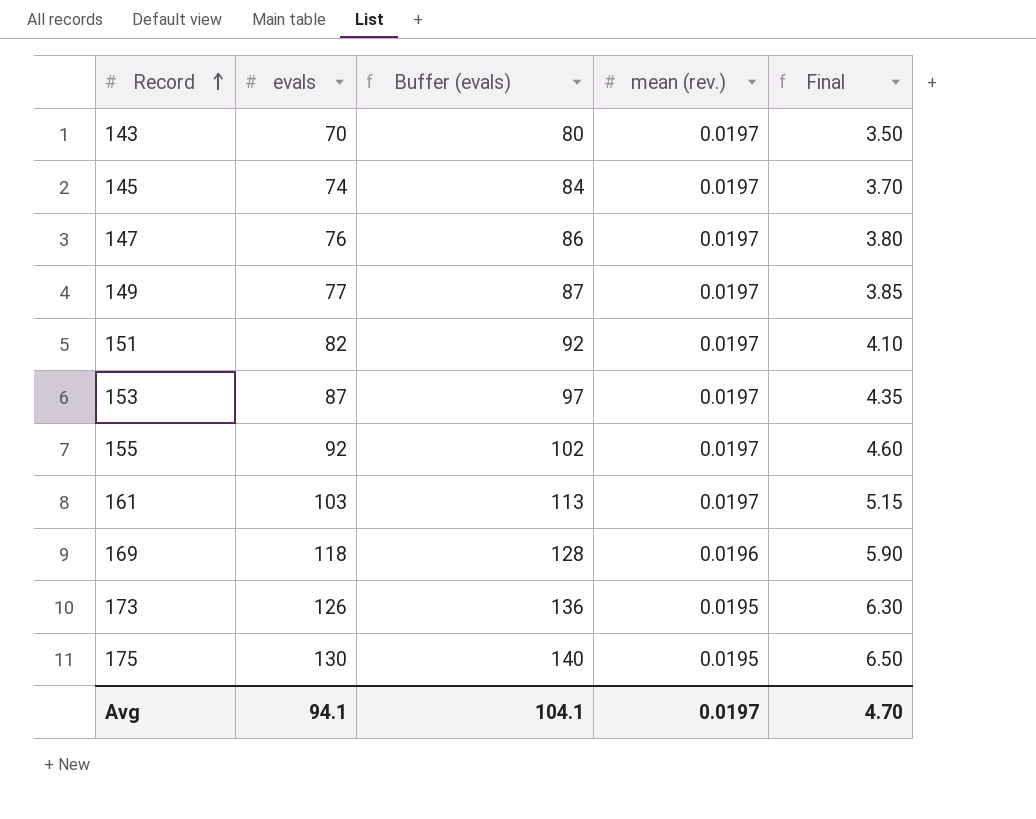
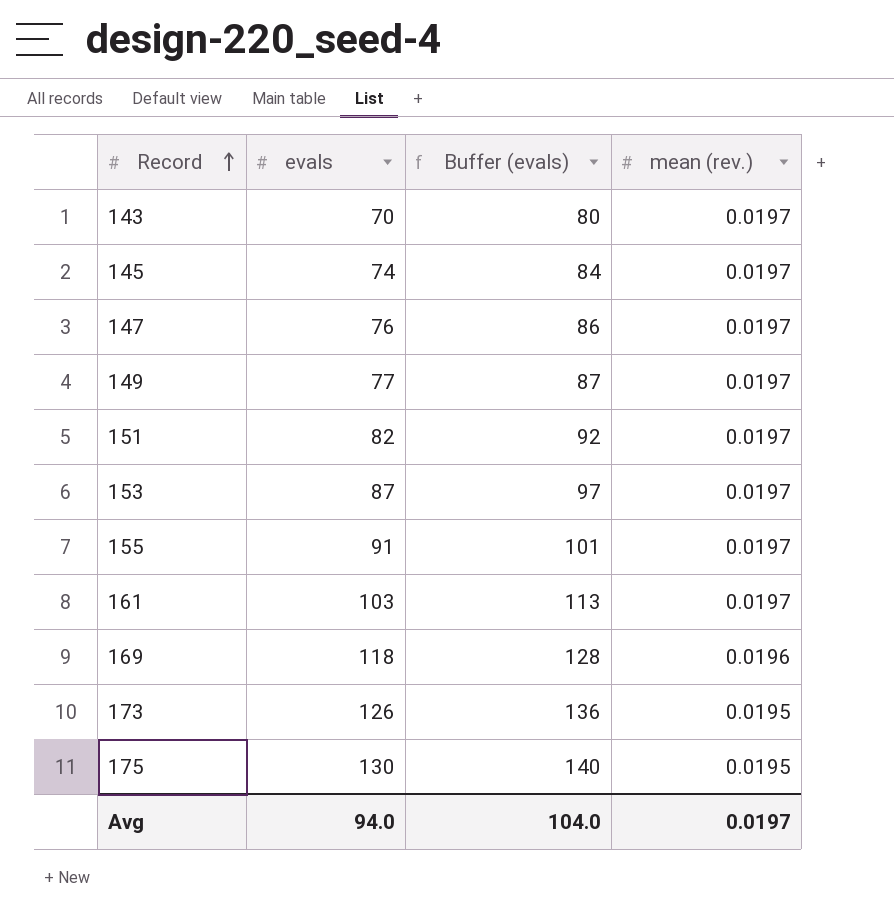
column Final | formula: [evals] * 0.05 -> none
155 | evals: 92 -> 91
155 | Buffer (evals): 102 -> 101
Avg | evals: 94.1 -> 94.0
Avg | Buffer (evals): 104.1 -> 104.0

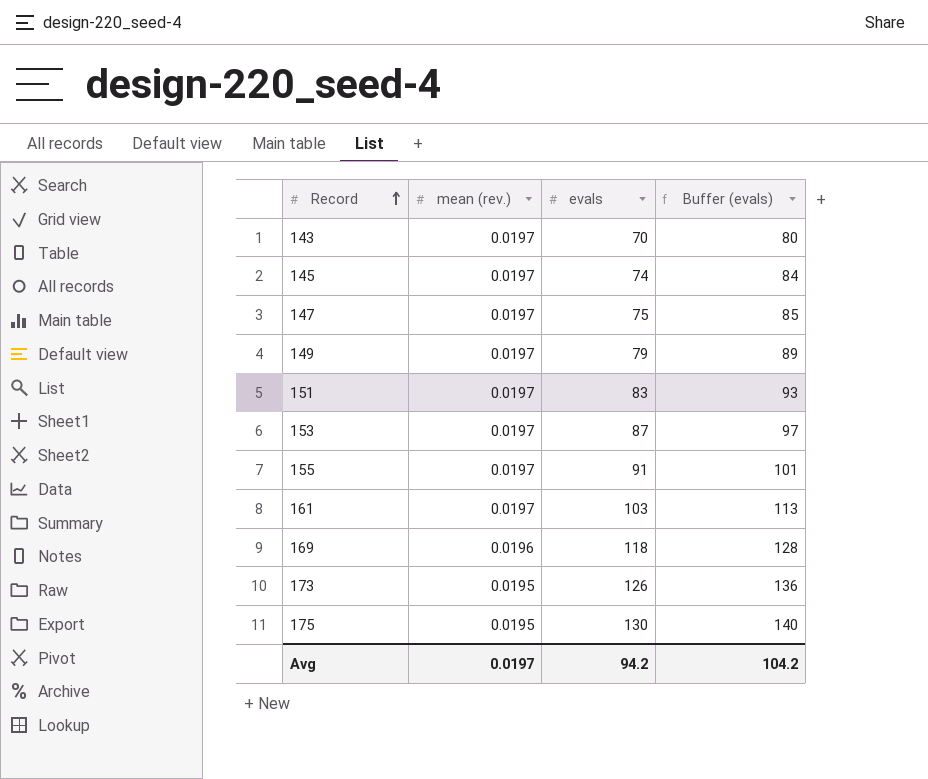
column mean (rev.) | position: 4 -> 2
147 | evals: 76 -> 75
147 | Buffer (evals): 86 -> 85
149 | evals: 77 -> 79
149 | Buffer (evals): 87 -> 89
151 | evals: 82 -> 83
151 | Buffer (evals): 92 -> 93
Avg | evals: 94.0 -> 94.2
Avg | Buffer (evals): 104.0 -> 104.2

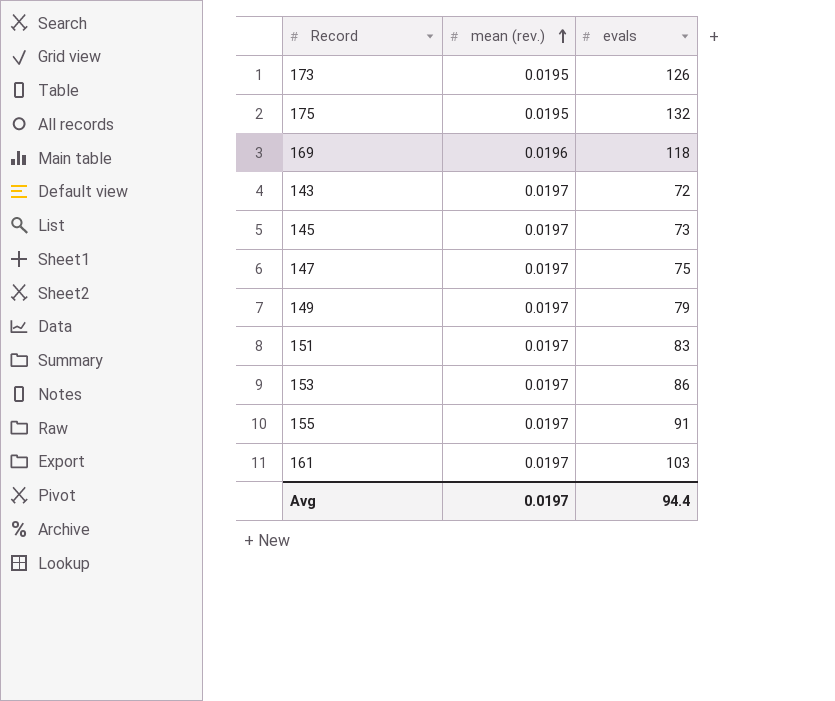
row order: Record ascending -> mean (rev.) ascending
column Buffer (evals) | formula: [evals] + 10 -> none
175 | evals: 130 -> 132
143 | evals: 70 -> 72
145 | evals: 74 -> 73
153 | evals: 87 -> 86
Avg | evals: 94.2 -> 94.4

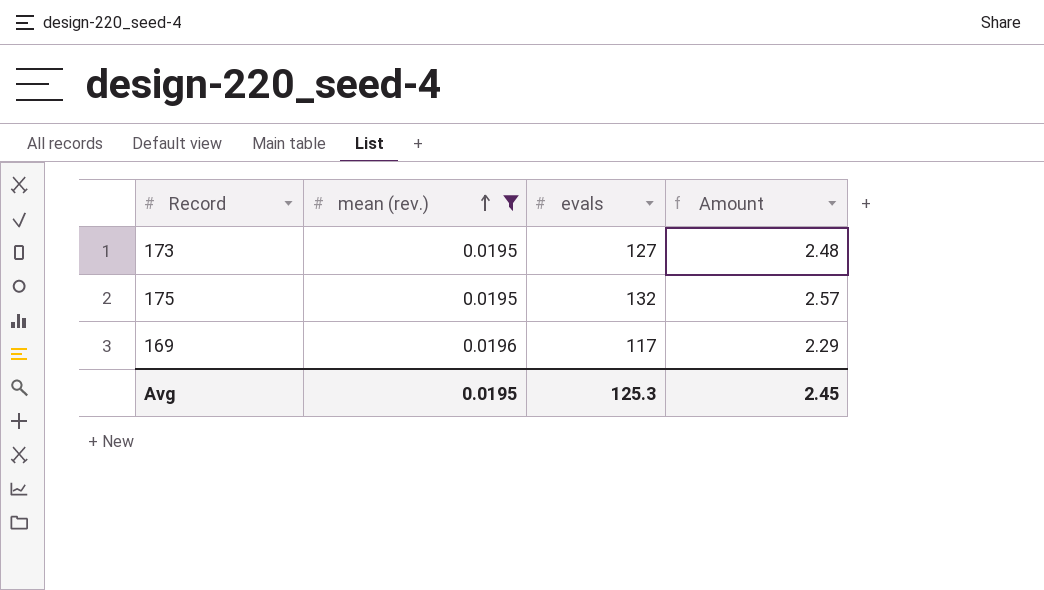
filter: none -> mean (rev.) != 0.0197
column Amount | formula: none -> [mean (rev.)] * [evals]
173 | evals: 126 -> 127
169 | evals: 118 -> 117
Avg | mean (rev.): 0.0197 -> 0.0195
Avg | evals: 94.4 -> 125.3

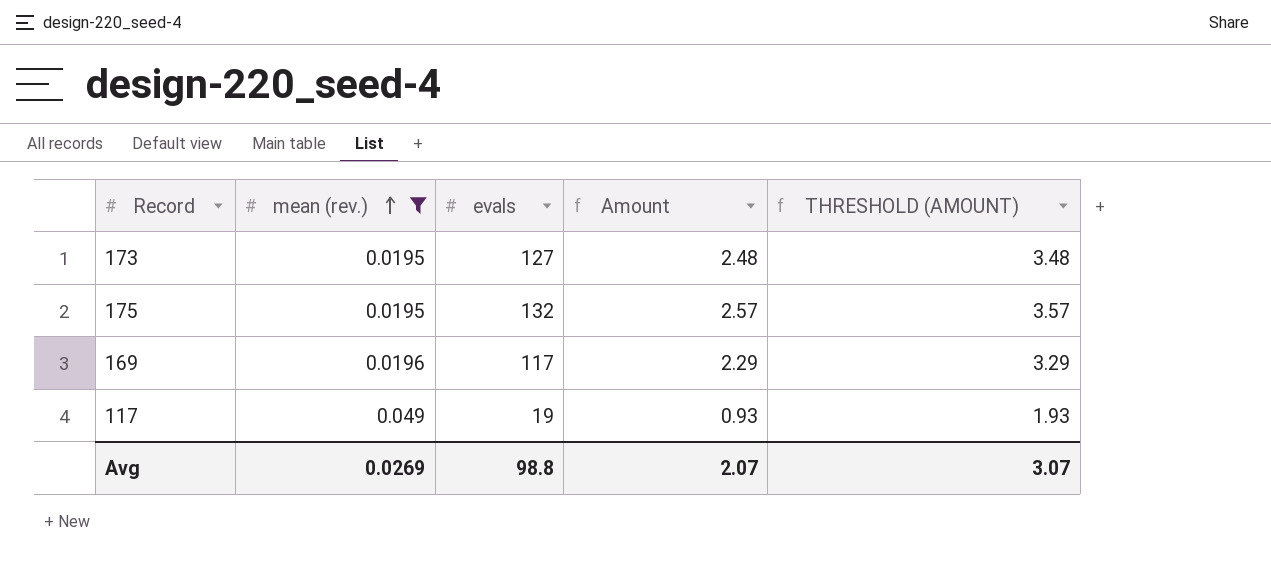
column THRESHOLD (AMOUNT) | formula: none -> [Amount] + 1
row 117: none -> 0.049 | 19 | 0.93 | 1.93
Avg | mean (rev.): 0.0195 -> 0.0269
Avg | evals: 125.3 -> 98.8
Avg | Amount: 2.45 -> 2.07

